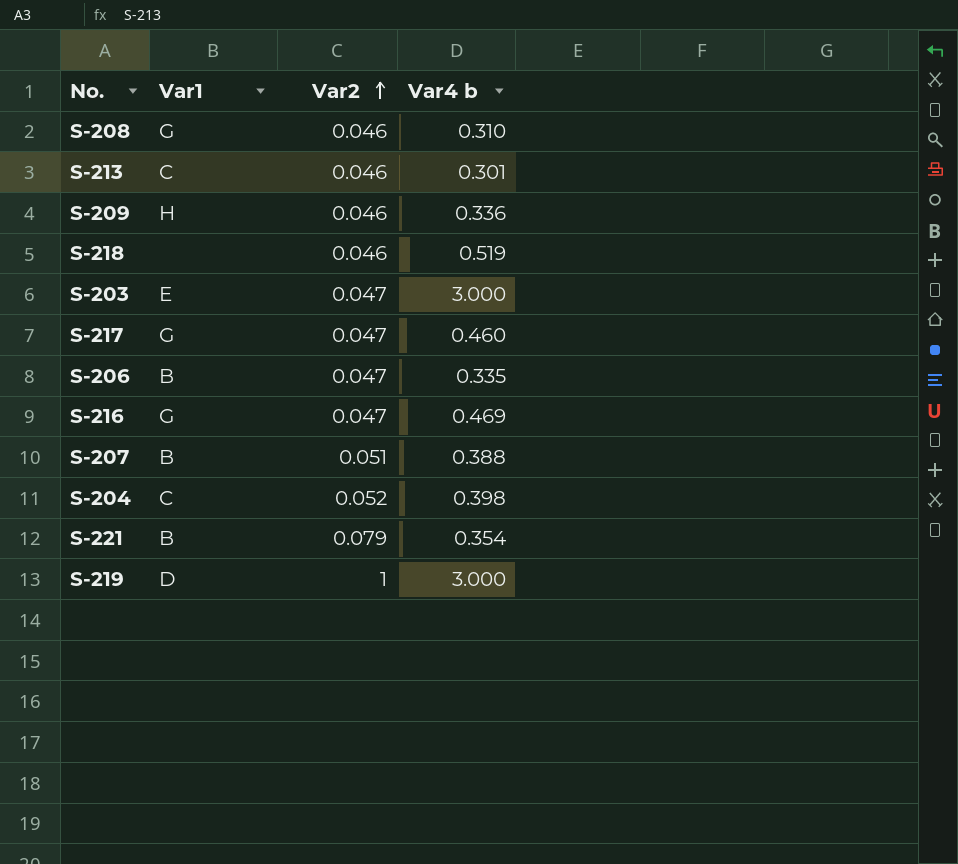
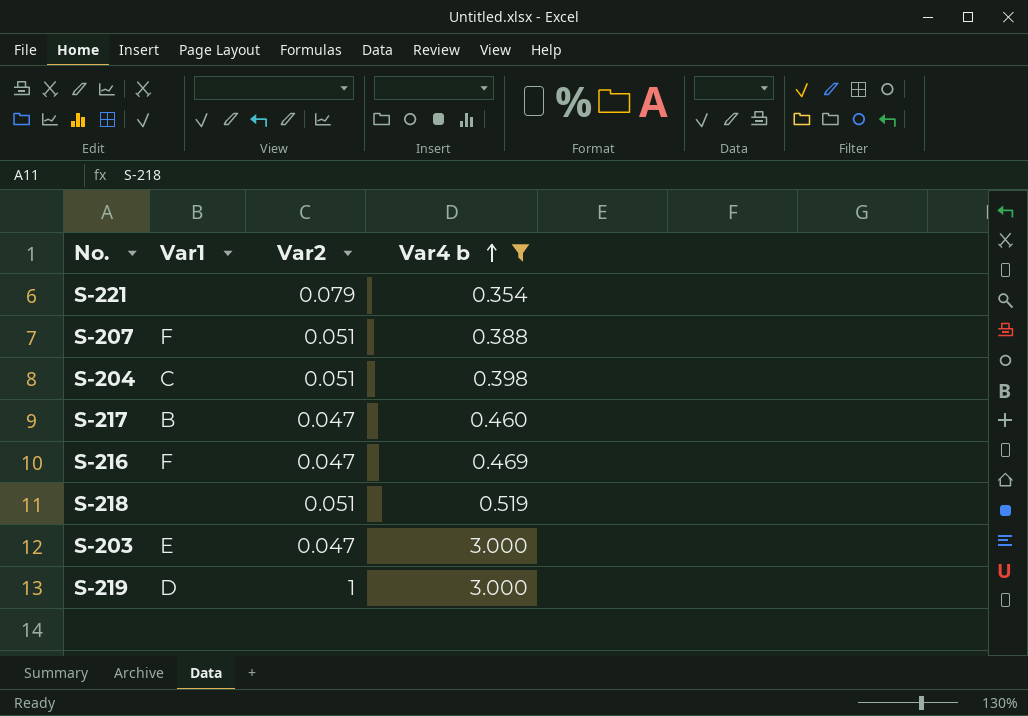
filter: none -> Var4 b >= 0.354
row order: Var2 ascending -> Var4 b ascending
S-221 | Var1: B -> none
S-207 | Var1: B -> F
S-204 | Var2: 0.052 -> 0.051
S-217 | Var1: G -> B
S-216 | Var1: G -> F
S-218 | Var2: 0.046 -> 0.051

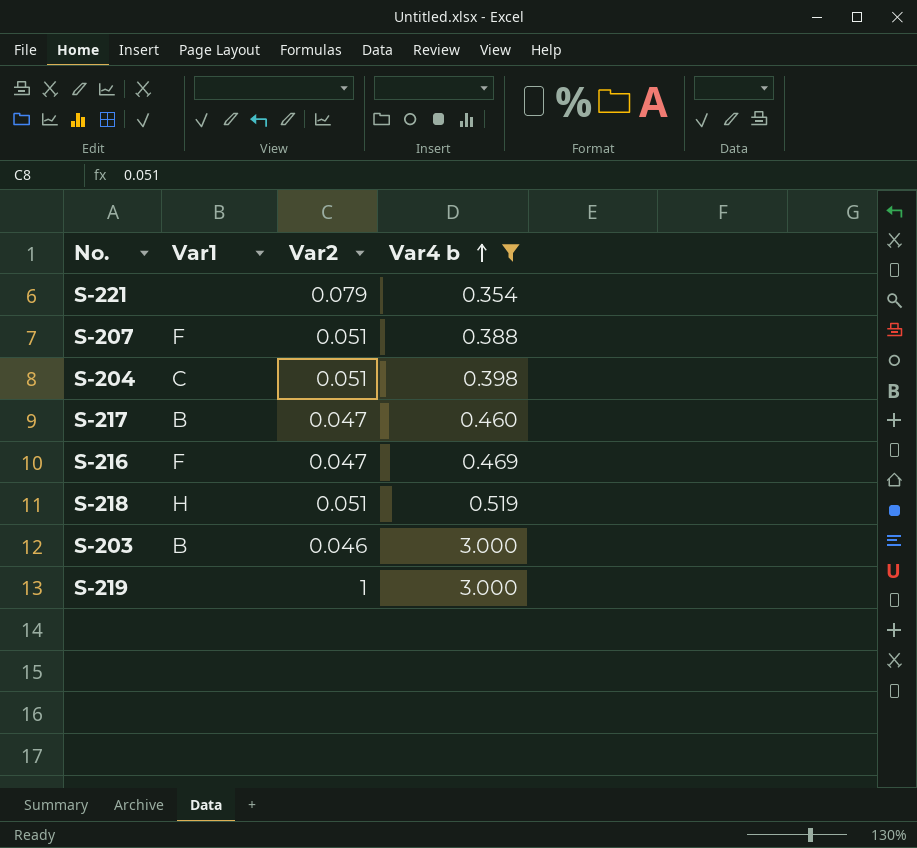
S-218 | Var1: none -> H
S-203 | Var1: E -> B
S-203 | Var2: 0.047 -> 0.046
S-219 | Var1: D -> none

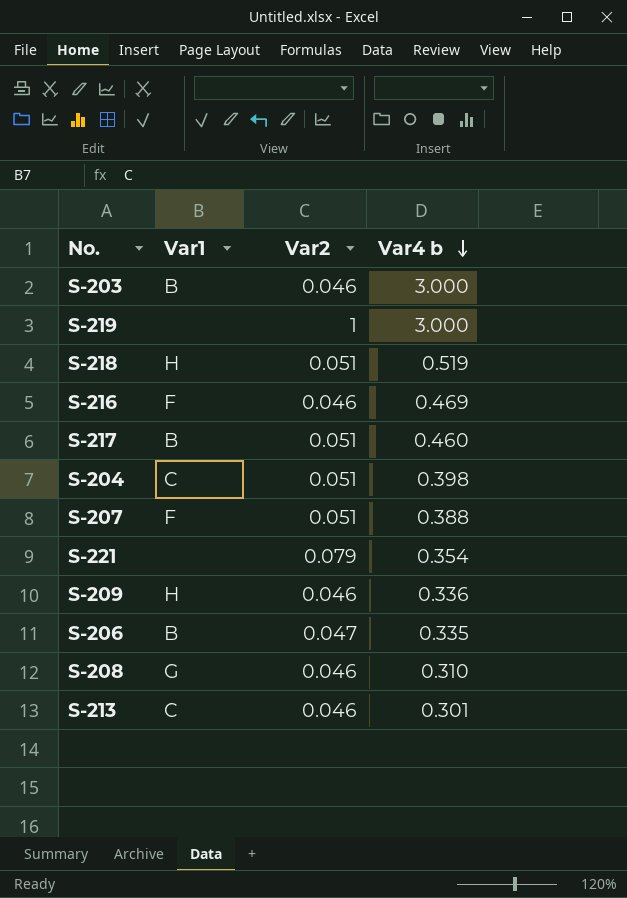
filter: Var4 b >= 0.354 -> none
row order: Var4 b ascending -> Var4 b descending
S-216 | Var2: 0.047 -> 0.046
S-217 | Var2: 0.047 -> 0.051

